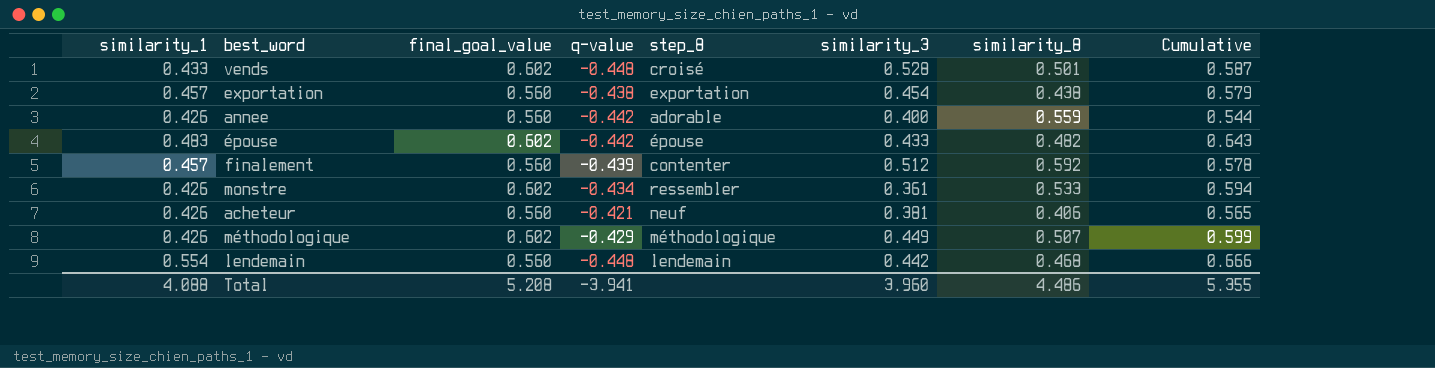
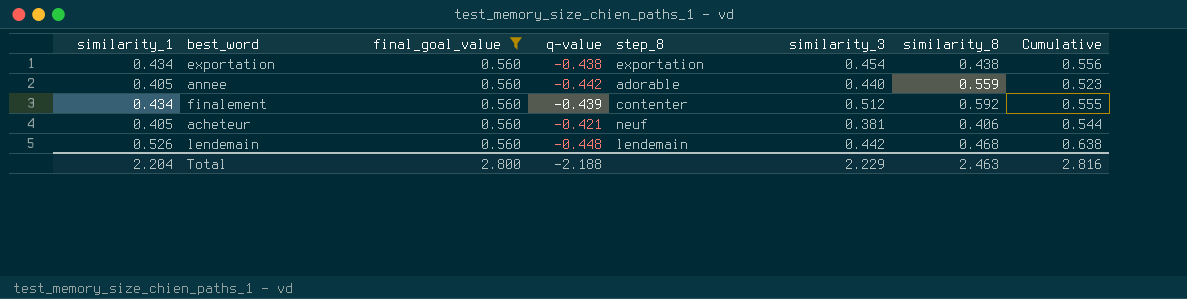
filter: none -> final_goal_value = 0.560
exportation | similarity_1: 0.457 -> 0.434
exportation | Cumulative: 0.579 -> 0.556
annee | similarity_1: 0.426 -> 0.405
annee | similarity_3: 0.400 -> 0.440
annee | Cumulative: 0.544 -> 0.523
finalement | similarity_1: 0.457 -> 0.434
finalement | Cumulative: 0.578 -> 0.555
acheteur | similarity_1: 0.426 -> 0.405
acheteur | Cumulative: 0.565 -> 0.544
lendemain | similarity_1: 0.554 -> 0.526
lendemain | Cumulative: 0.666 -> 0.638
Total | similarity_1: 4.088 -> 2.204
Total | final_goal_value: 5.208 -> 2.800
Total | q-value: -3.941 -> -2.188
Total | similarity_3: 3.960 -> 2.229
Total | similarity_8: 4.486 -> 2.463
Total | Cumulative: 5.355 -> 2.816

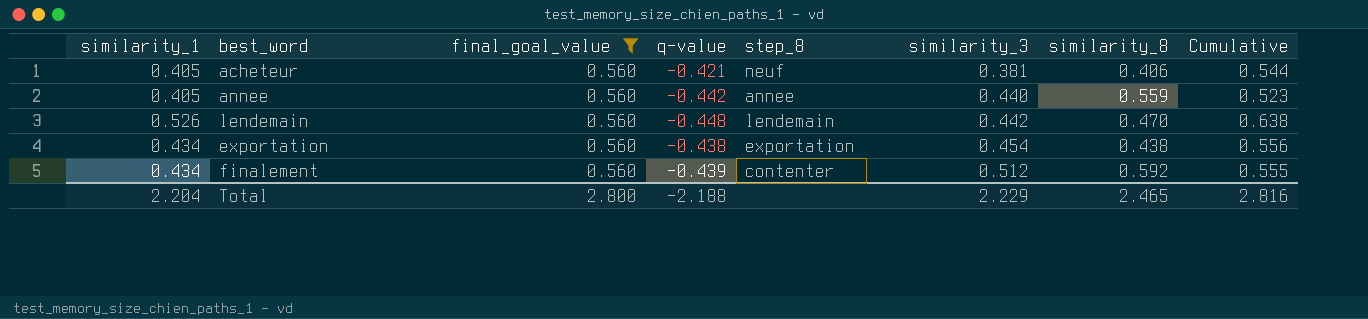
row order: none -> similarity_3 ascending
annee | step_8: adorable -> annee
lendemain | similarity_8: 0.468 -> 0.470
Total | similarity_8: 2.463 -> 2.465

